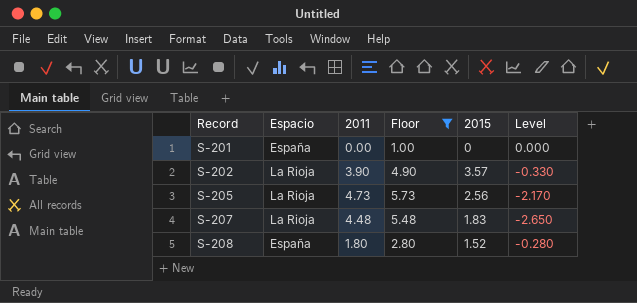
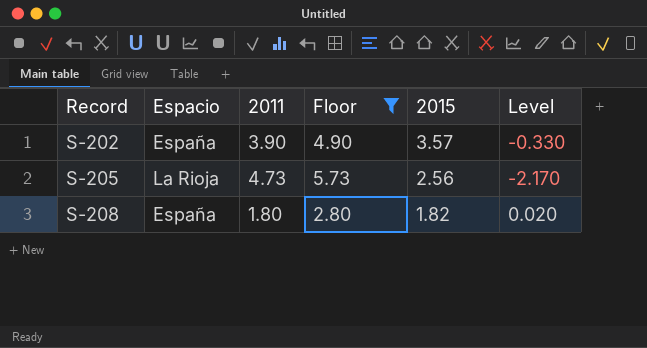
row S-201: España | 0.00 | 1.00 | 0 | 0.000 -> none
row S-207: La Rioja | 4.48 | 5.48 | 1.83 | -2.650 -> none
S-202 | Espacio: La Rioja -> España
S-208 | 2015: 1.52 -> 1.82
S-208 | Level: -0.280 -> 0.020

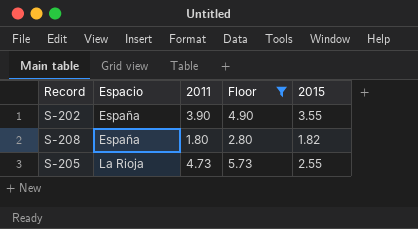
row order: Record ascending -> Espacio ascending
column Level | formula: [2015] - [2011] -> none
S-202 | 2015: 3.57 -> 3.55
S-205 | 2015: 2.56 -> 2.55

